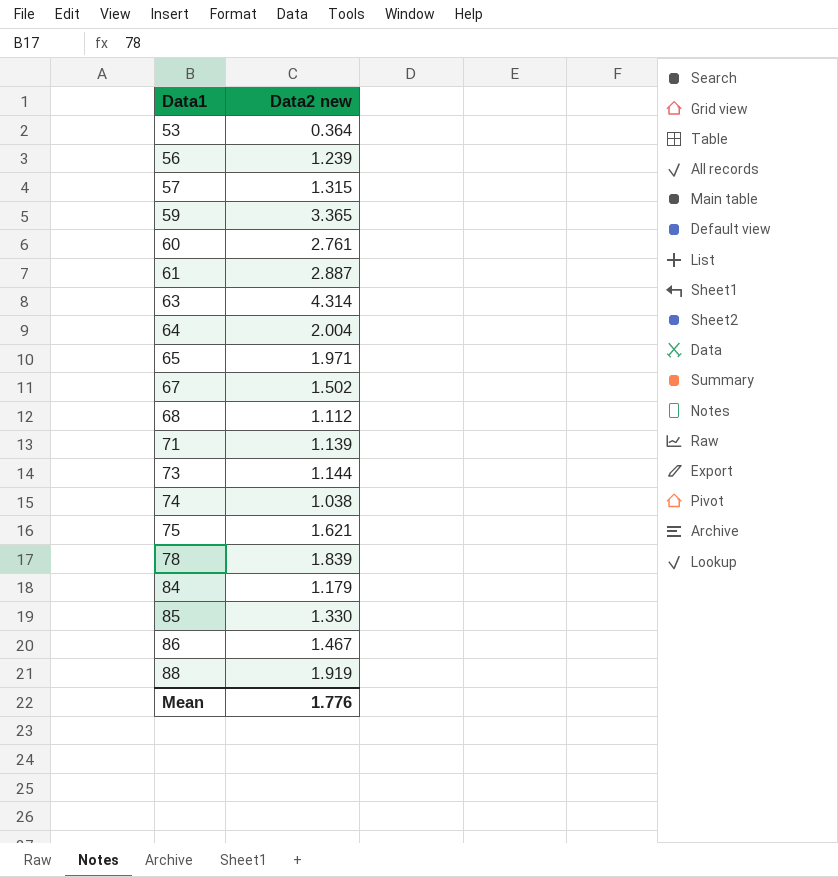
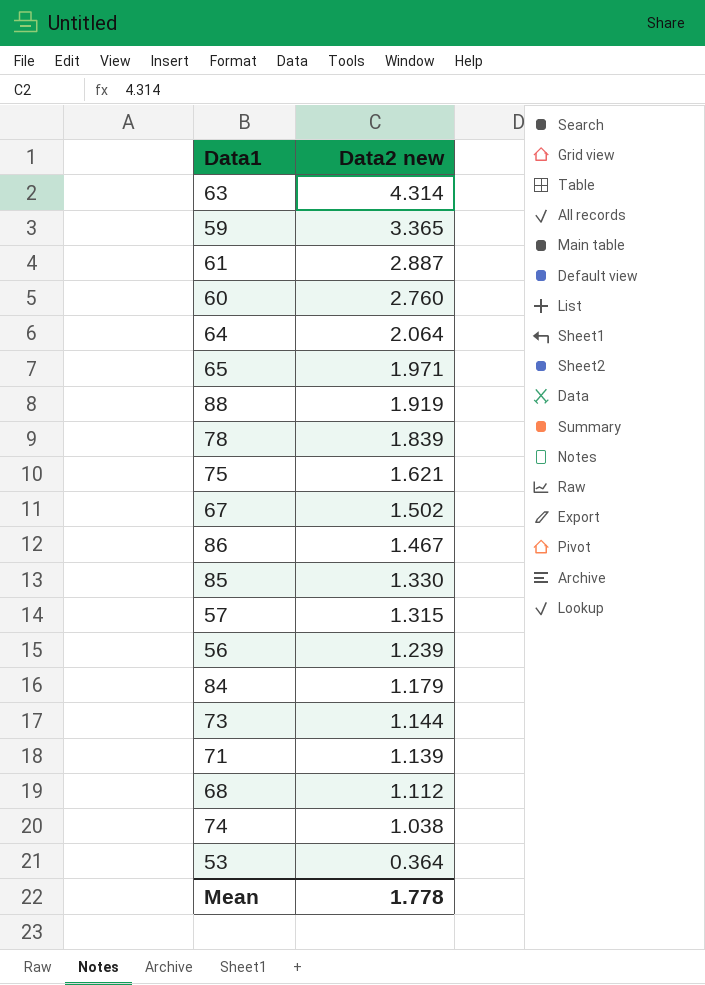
row order: Data1 ascending -> Data2 new descending
60 | Data2 new: 2.761 -> 2.760
64 | Data2 new: 2.004 -> 2.064
Mean | Data2 new: 1.776 -> 1.778

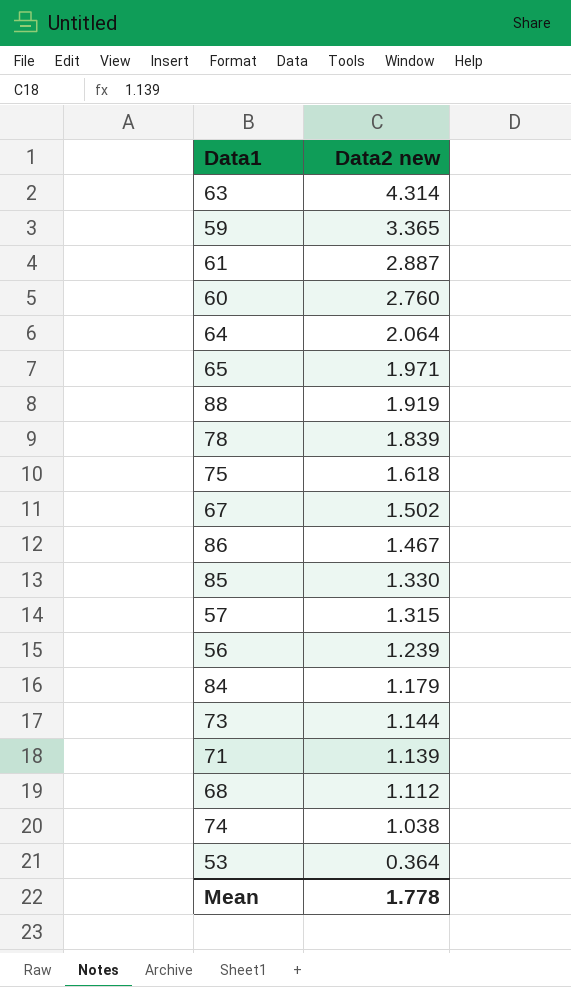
75 | Data2 new: 1.621 -> 1.618

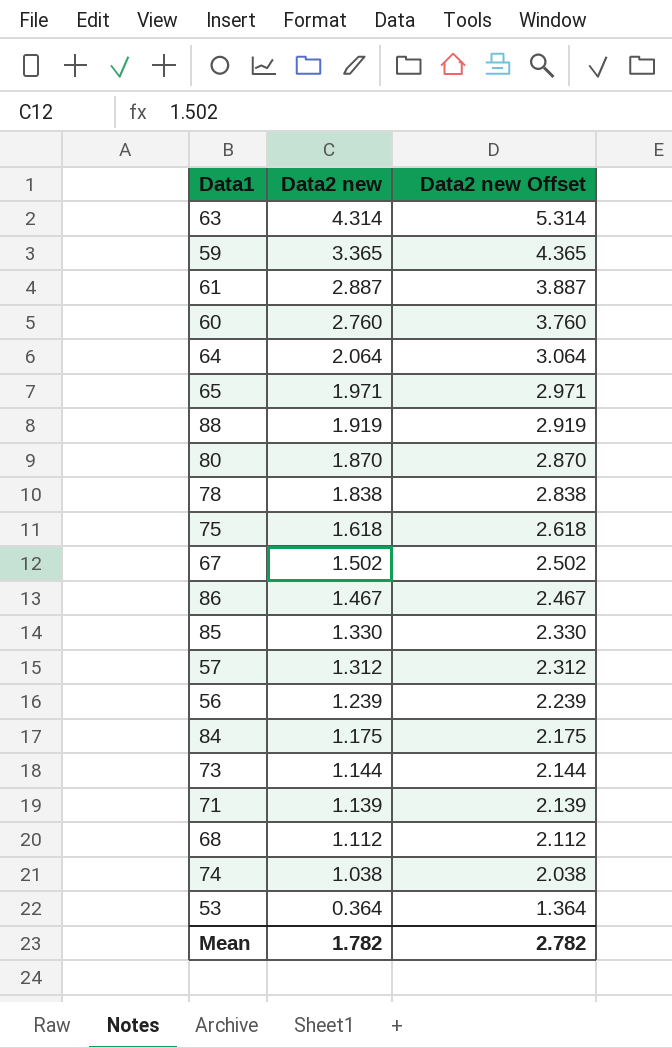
column Data2 new Offset | formula: none -> [Data2 new] + 1
row 80: none -> 1.870 | 2.870
78 | Data2 new: 1.839 -> 1.838
57 | Data2 new: 1.315 -> 1.312
84 | Data2 new: 1.179 -> 1.175
Mean | Data2 new: 1.778 -> 1.782

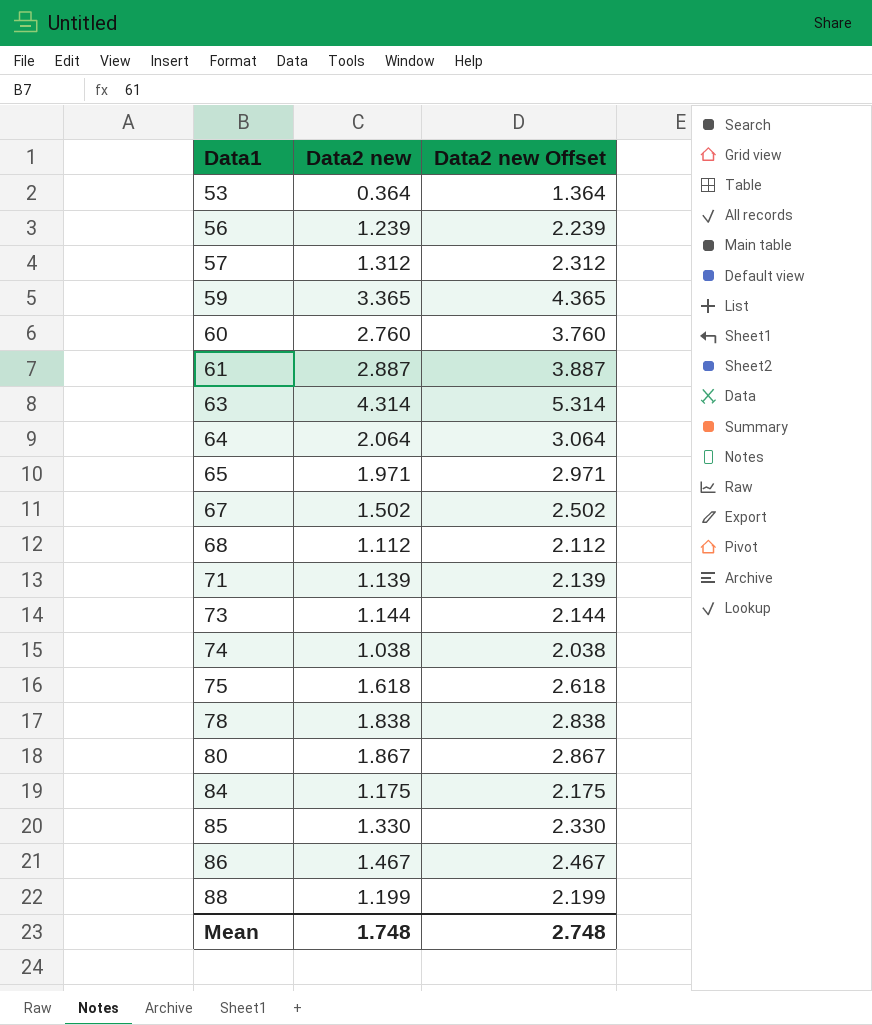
row order: Data2 new descending -> Data1 ascending
80 | Data2 new: 1.870 -> 1.867
80 | Data2 new Offset: 2.870 -> 2.867
88 | Data2 new: 1.919 -> 1.199
88 | Data2 new Offset: 2.919 -> 2.199
Mean | Data2 new: 1.782 -> 1.748
Mean | Data2 new Offset: 2.782 -> 2.748

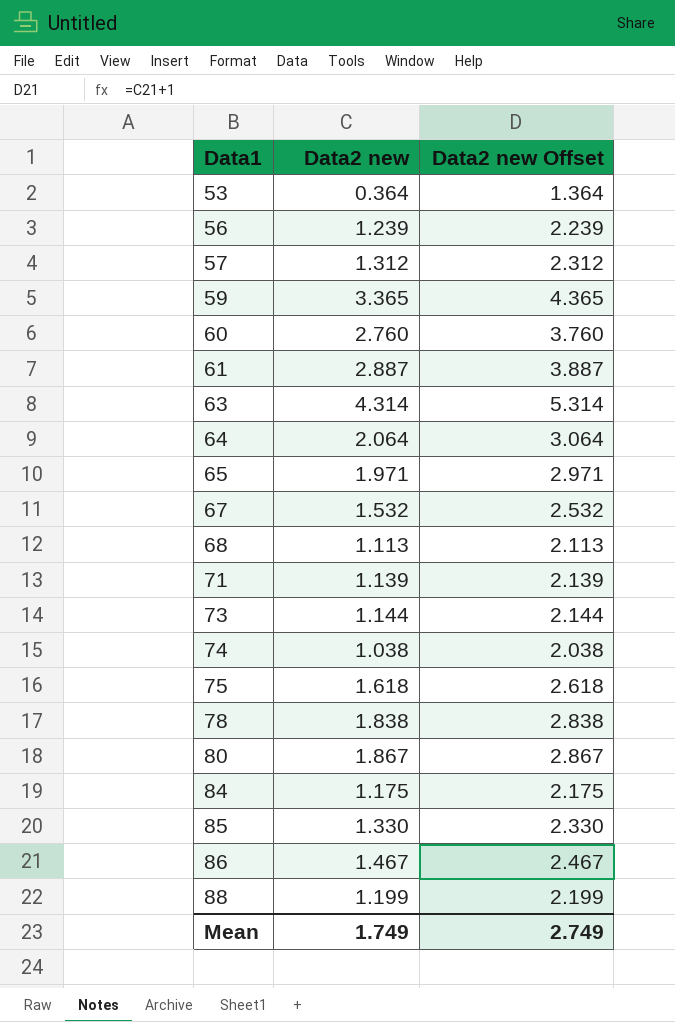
67 | Data2 new: 1.502 -> 1.532
67 | Data2 new Offset: 2.502 -> 2.532
68 | Data2 new: 1.112 -> 1.113
68 | Data2 new Offset: 2.112 -> 2.113
Mean | Data2 new: 1.748 -> 1.749
Mean | Data2 new Offset: 2.748 -> 2.749

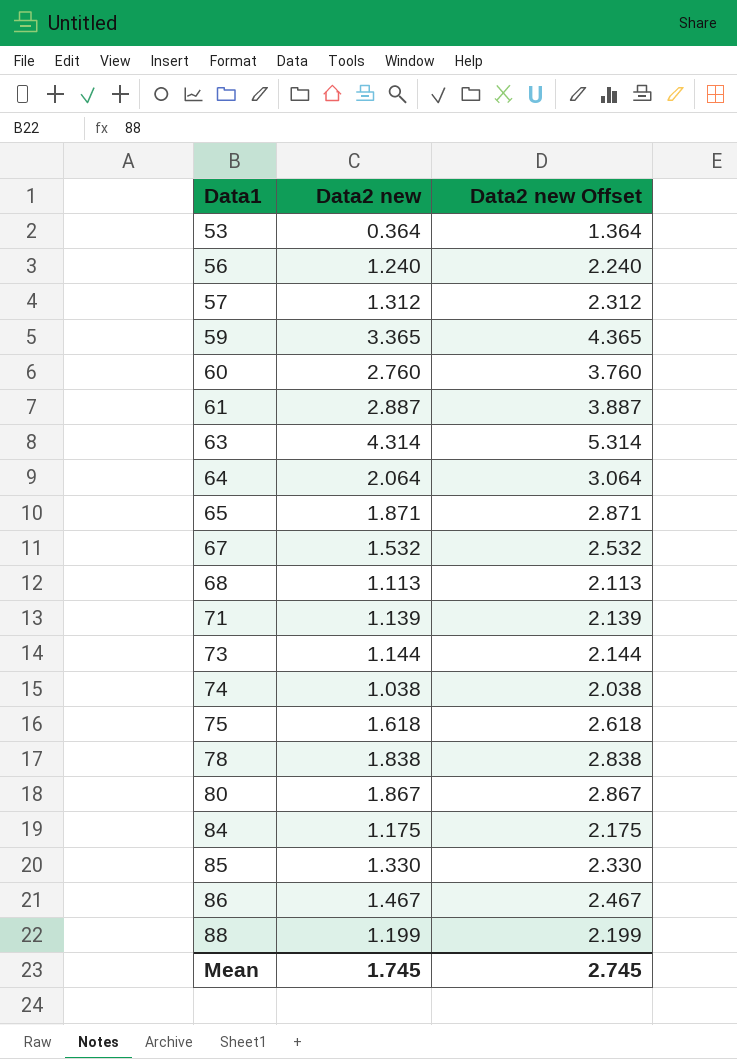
56 | Data2 new: 1.239 -> 1.240
56 | Data2 new Offset: 2.239 -> 2.240
65 | Data2 new: 1.971 -> 1.871
65 | Data2 new Offset: 2.971 -> 2.871
Mean | Data2 new: 1.749 -> 1.745
Mean | Data2 new Offset: 2.749 -> 2.745

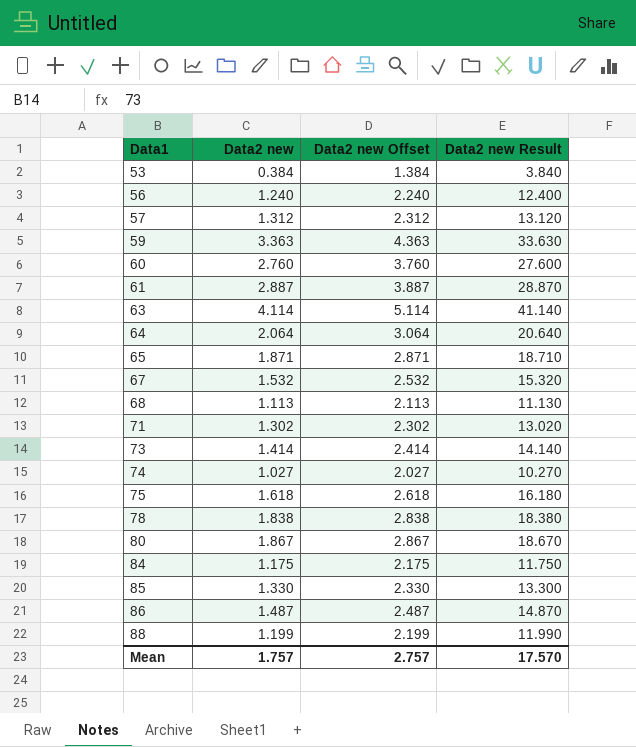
column Data2 new Result | formula: none -> [Data2 new] * 10
53 | Data2 new: 0.364 -> 0.384
53 | Data2 new Offset: 1.364 -> 1.384
59 | Data2 new: 3.365 -> 3.363
59 | Data2 new Offset: 4.365 -> 4.363
63 | Data2 new: 4.314 -> 4.114
63 | Data2 new Offset: 5.314 -> 5.114
71 | Data2 new: 1.139 -> 1.302
71 | Data2 new Offset: 2.139 -> 2.302
73 | Data2 new: 1.144 -> 1.414
73 | Data2 new Offset: 2.144 -> 2.414
74 | Data2 new: 1.038 -> 1.027
74 | Data2 new Offset: 2.038 -> 2.027
86 | Data2 new: 1.467 -> 1.487
86 | Data2 new Offset: 2.467 -> 2.487
Mean | Data2 new: 1.745 -> 1.757
Mean | Data2 new Offset: 2.745 -> 2.757

